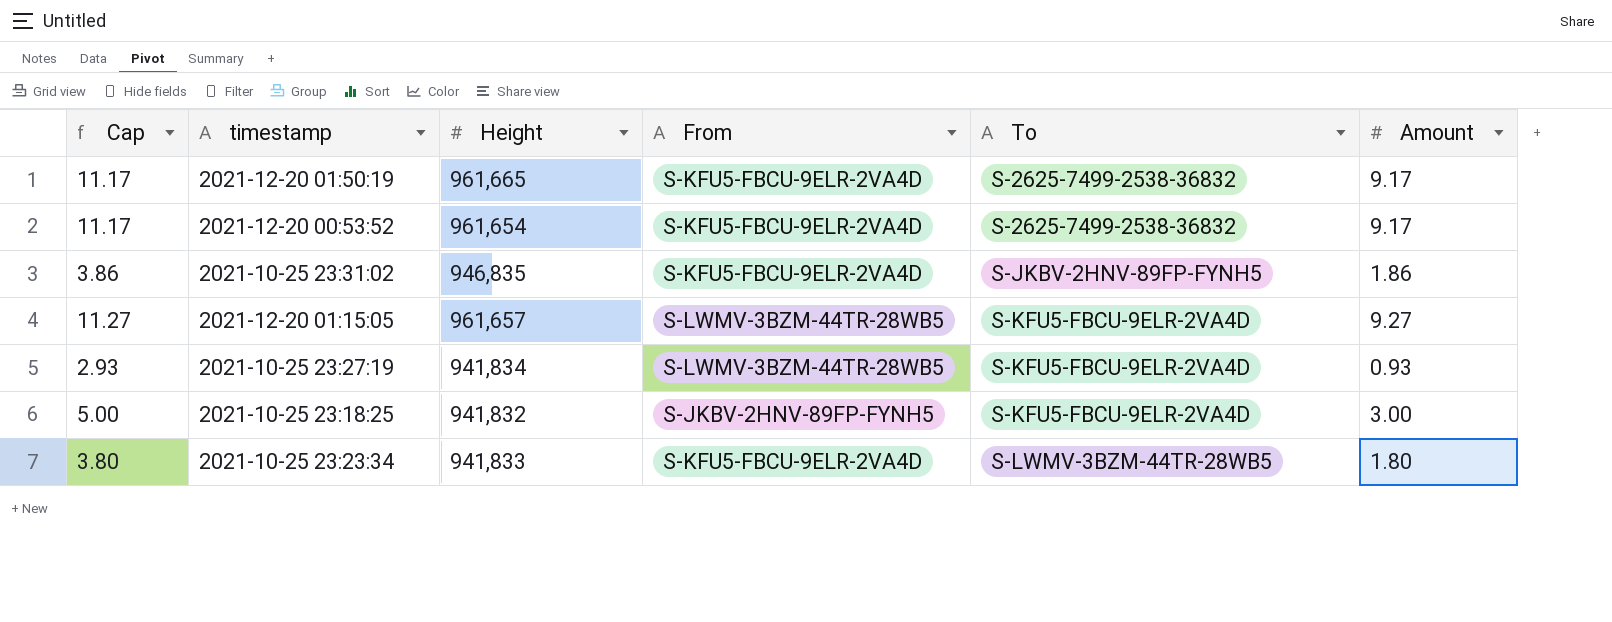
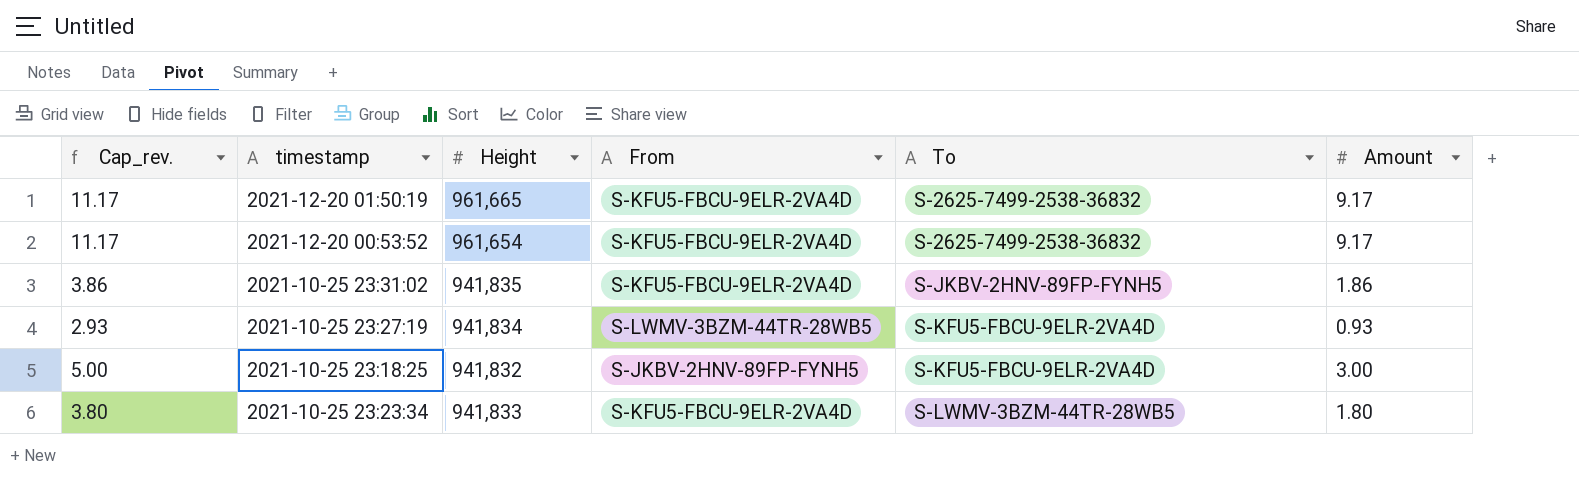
column name: Cap -> Cap_rev.
row 2021-12-20 01:15:05: 11.27 | 961,657 | S-LWMV-3BZM-44TR-28WB5 | S-KFU5-FBCU-9ELR-2VA4D | 9.27 -> none
2021-10-25 23:31:02 | Height: 946,835 -> 941,835

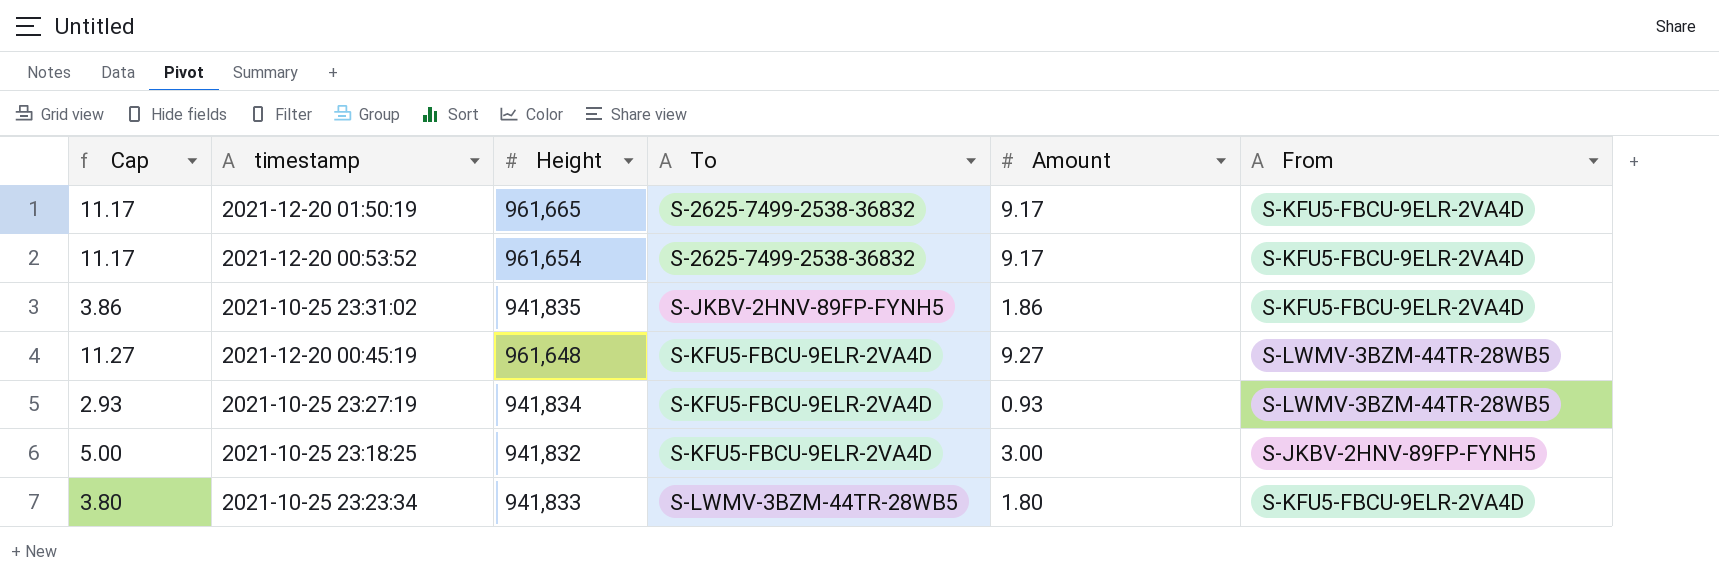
column name: Cap_rev. -> Cap
column From | position: 4 -> 6
row 2021-12-20 00:45:19: none -> 11.27 | 961,648 | S-KFU5-FBCU-9ELR-2VA4D | 9.27 | S-LWMV-3BZM-44TR-28WB5

